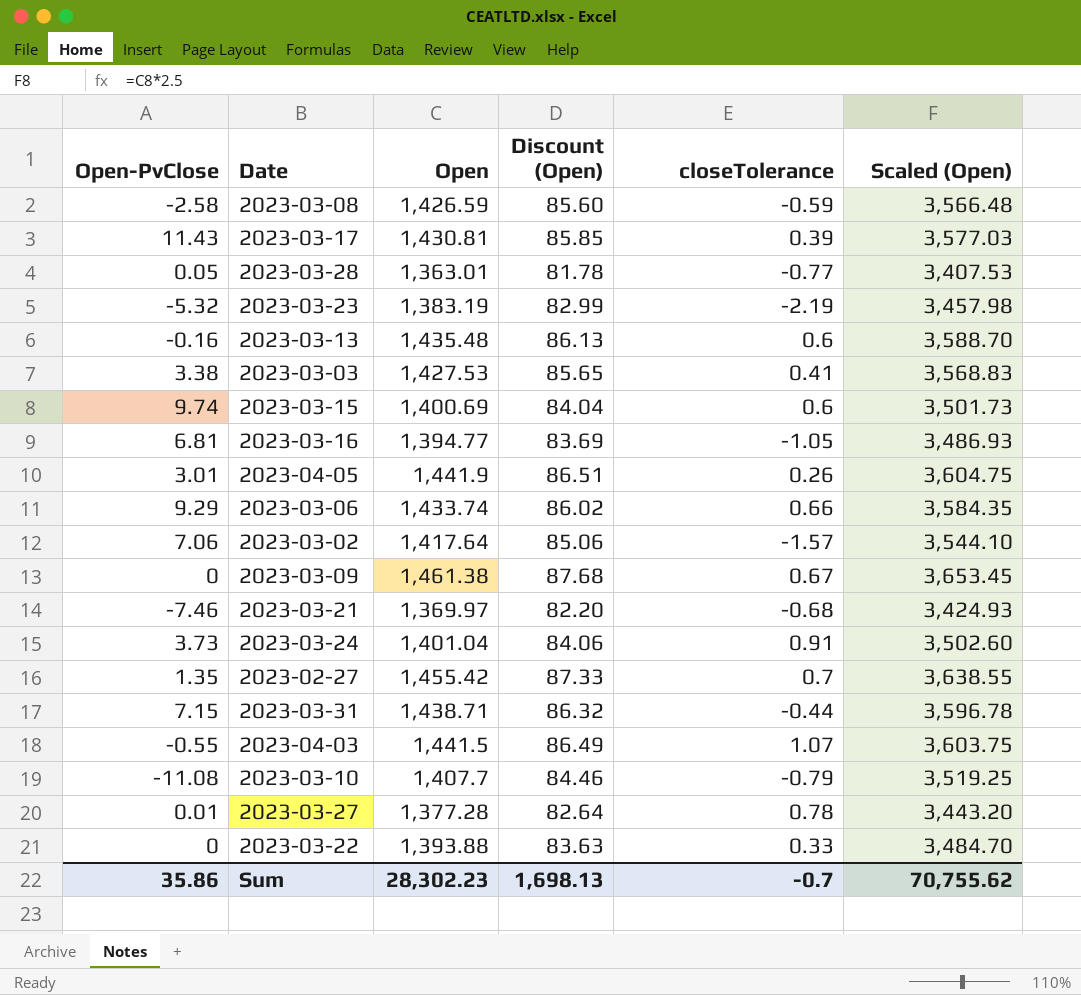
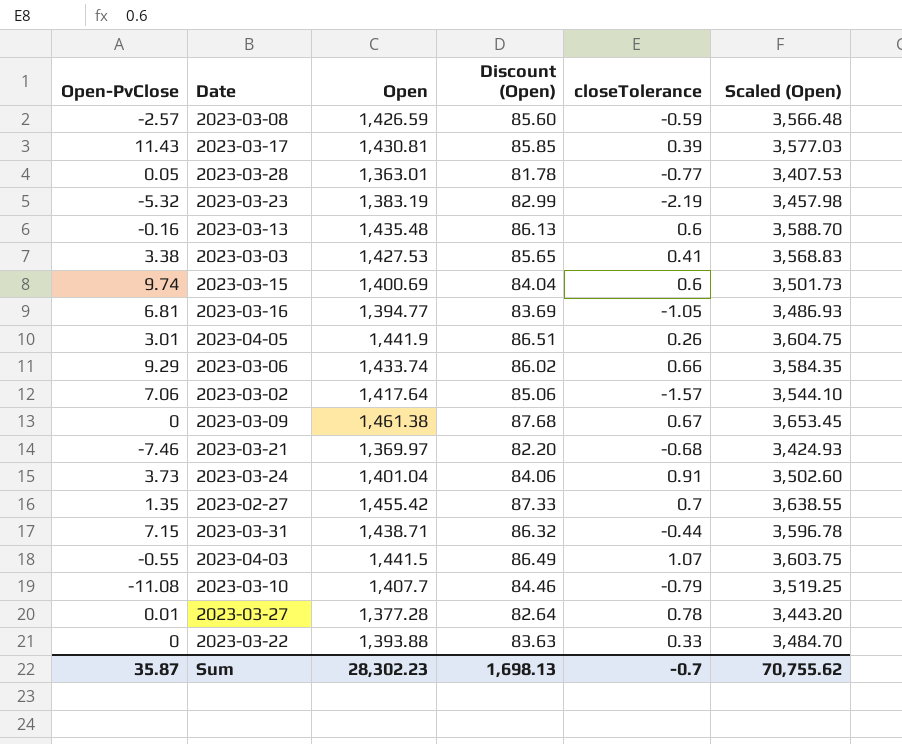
2023-03-08 | Open-PvClose: -2.58 -> -2.57
Sum | Open-PvClose: 35.86 -> 35.87

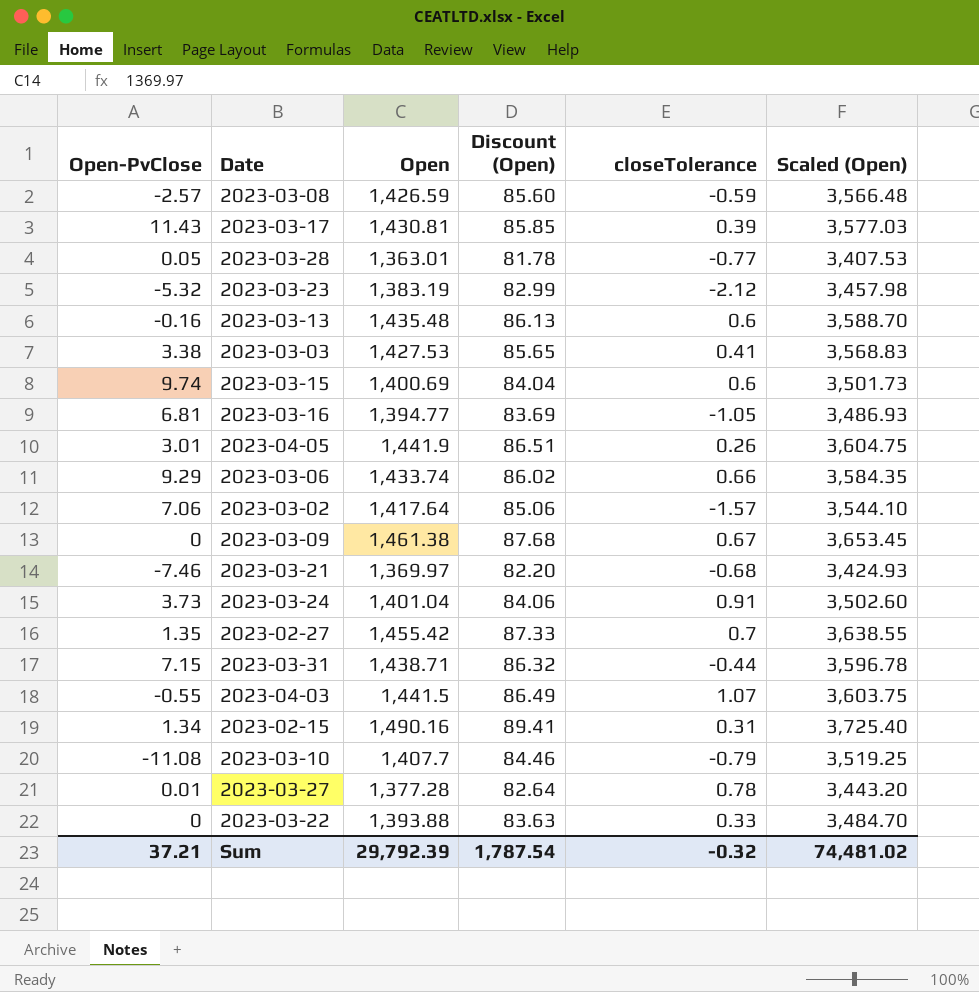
2023-03-23 | closeTolerance: -2.19 -> -2.12
row 2023-02-15: none -> 1.34 | 1,490.16 | 89.41 | 0.31 | 3,725.40
Sum | Open-PvClose: 35.87 -> 37.21
Sum | Open: 28,302.23 -> 29,792.39
Sum | Discount (Open): 1,698.13 -> 1,787.54
Sum | closeTolerance: -0.7 -> -0.32
Sum | Scaled (Open): 70,755.62 -> 74,481.02

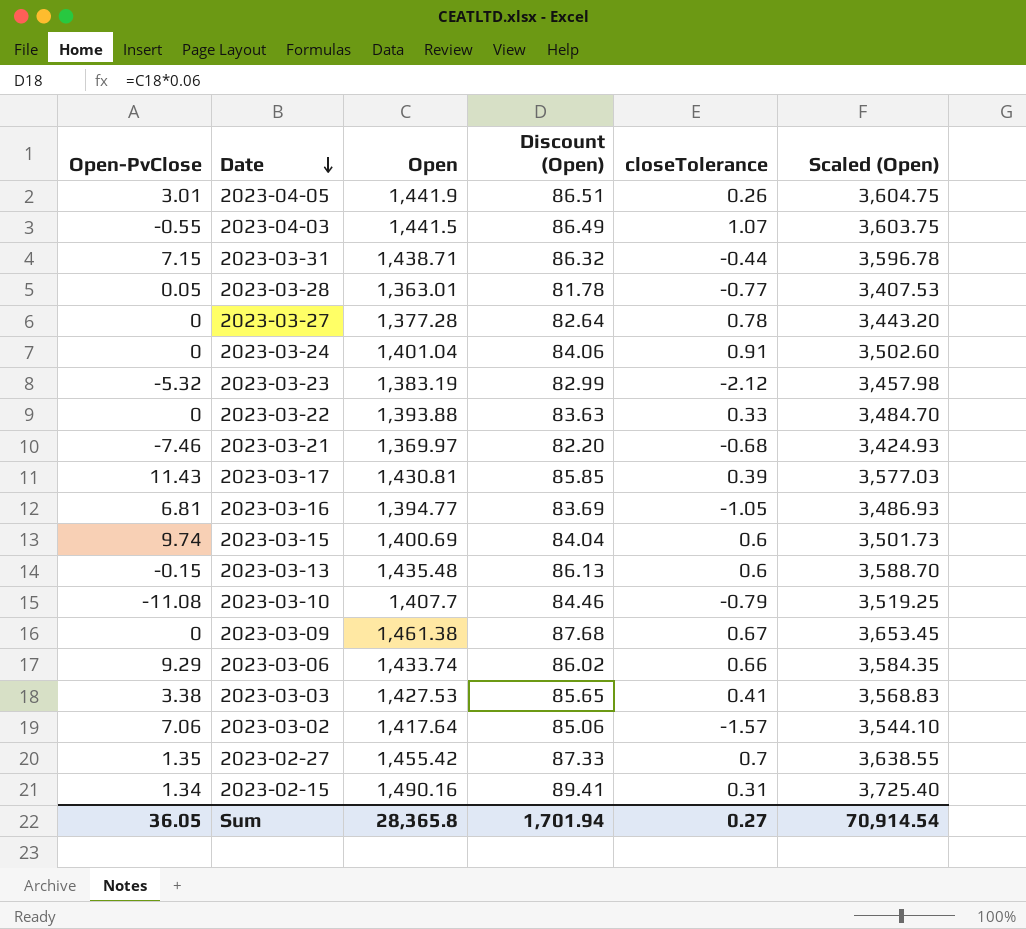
row order: none -> Date descending
row 2023-03-08: -2.57 | 1,426.59 | 85.60 | -0.59 | 3,566.48 -> none
2023-03-27 | Open-PvClose: 0.01 -> 0
2023-03-24 | Open-PvClose: 3.73 -> 0
2023-03-13 | Open-PvClose: -0.16 -> -0.15
Sum | Open-PvClose: 37.21 -> 36.05
Sum | Open: 29,792.39 -> 28,365.8
Sum | Discount (Open): 1,787.54 -> 1,701.94
Sum | closeTolerance: -0.32 -> 0.27
Sum | Scaled (Open): 74,481.02 -> 70,914.54

